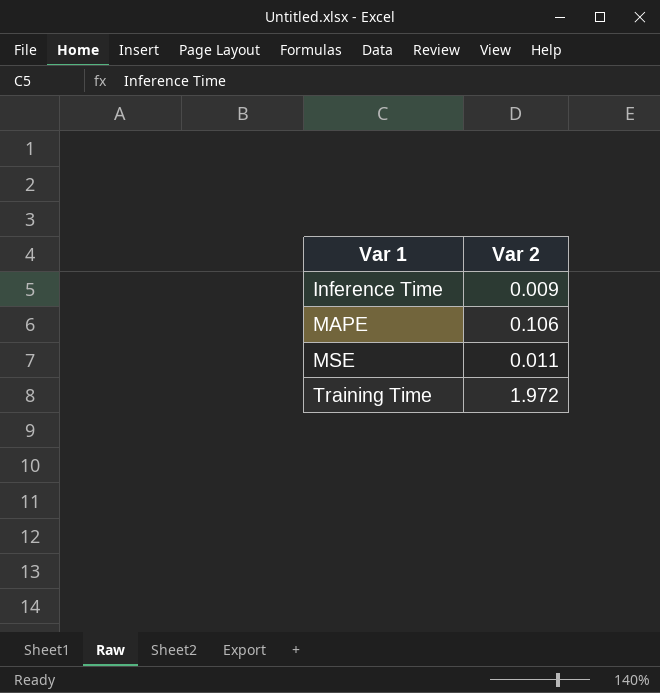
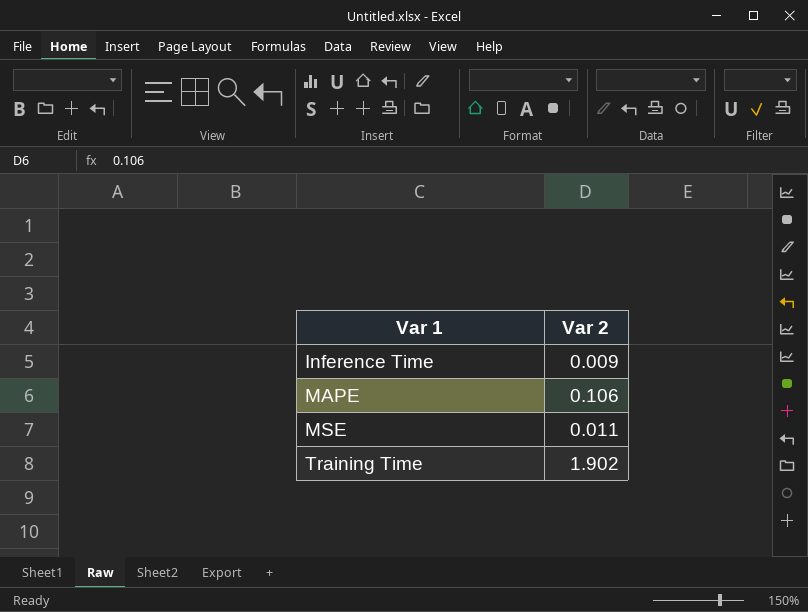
Training Time | Var 2: 1.972 -> 1.902

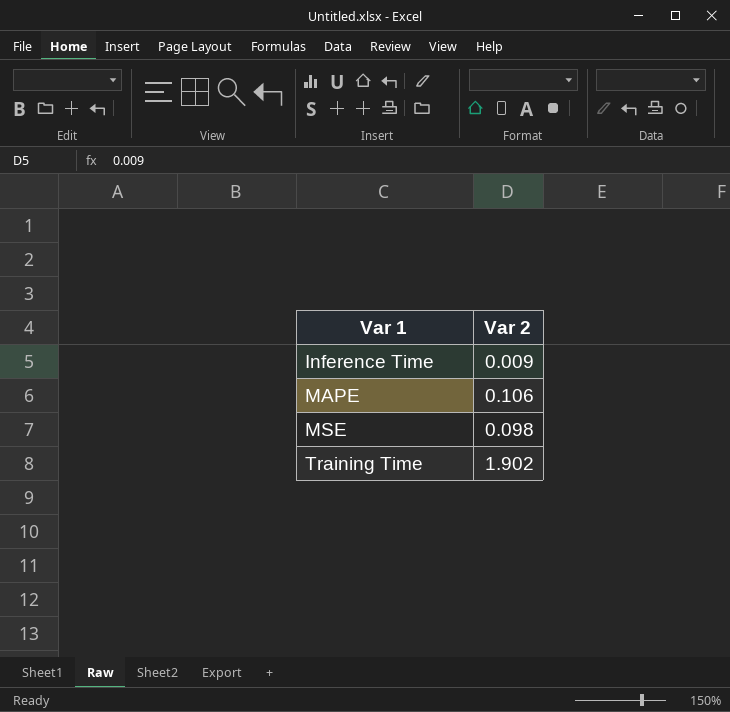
MSE | Var 2: 0.011 -> 0.098

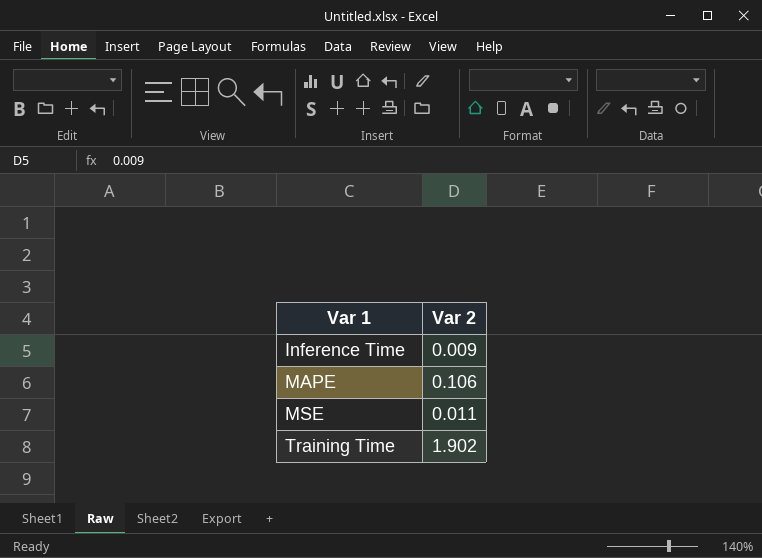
MSE | Var 2: 0.098 -> 0.011

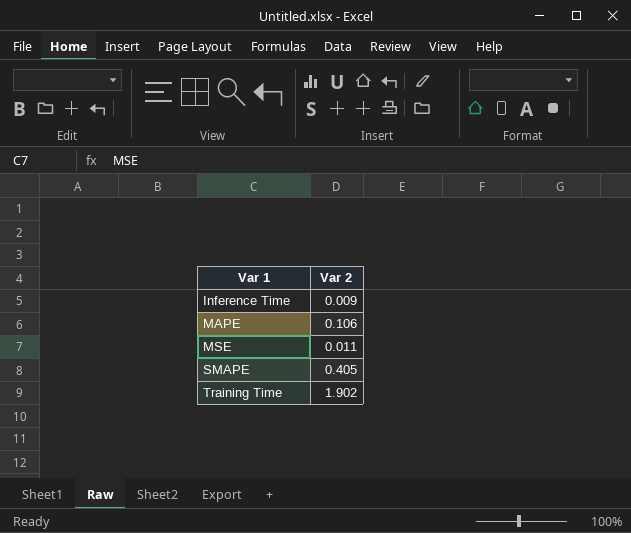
row SMAPE: none -> 0.405

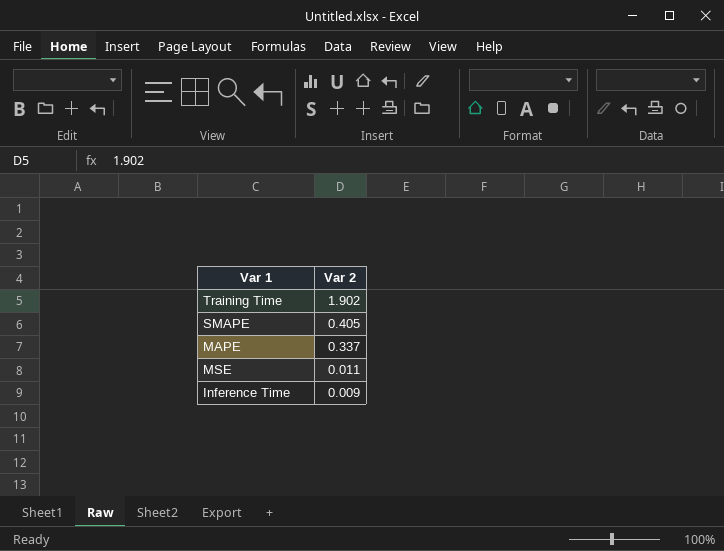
row order: Var 1 ascending -> Var 2 descending
MAPE | Var 2: 0.106 -> 0.337

